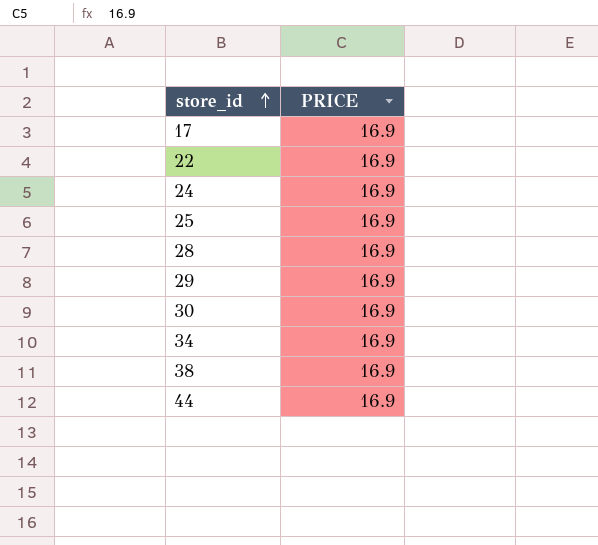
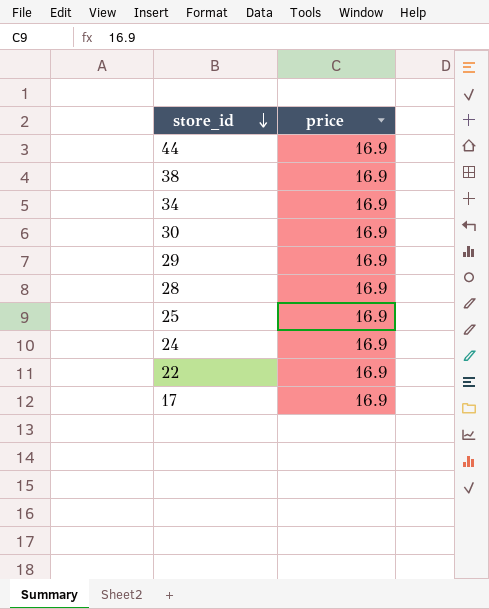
row order: store_id ascending -> store_id descending
column name: PRICE -> price

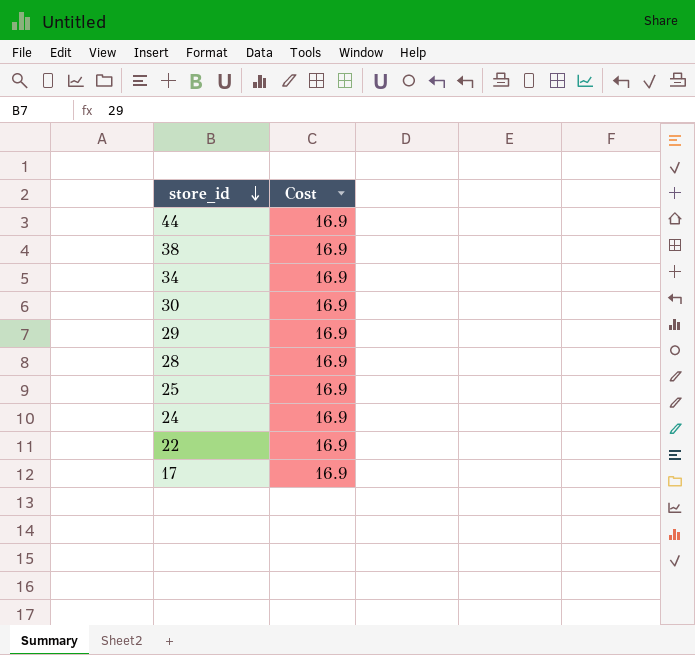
column name: price -> Cost

